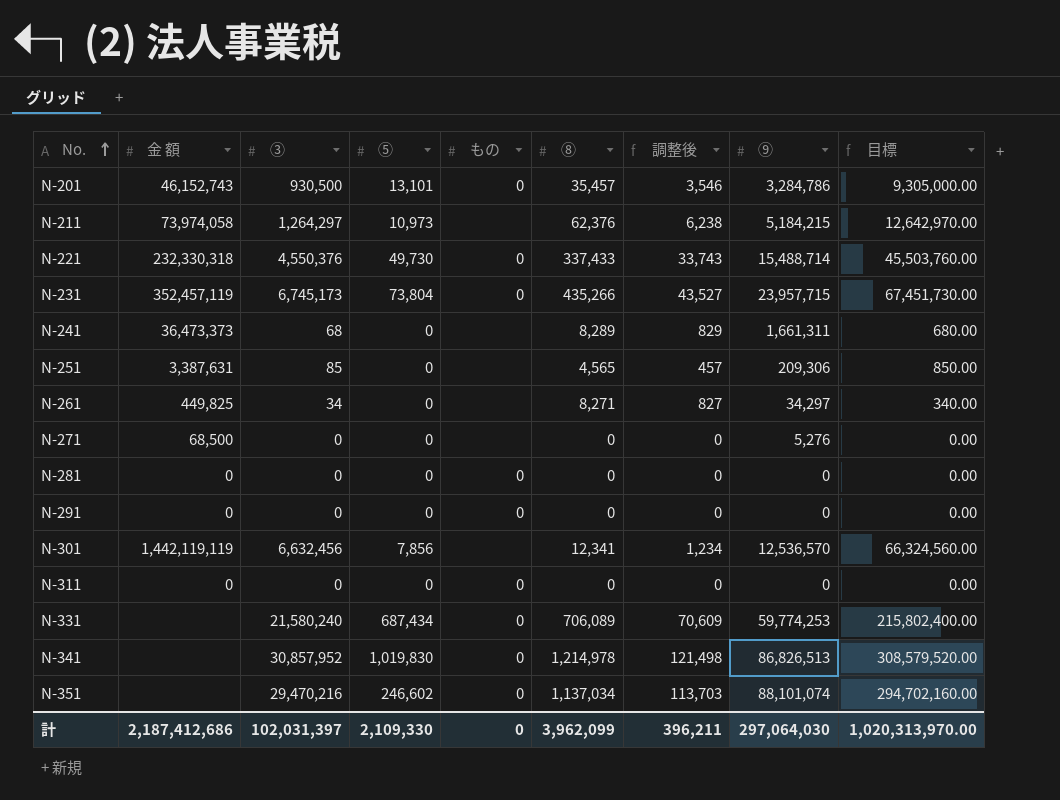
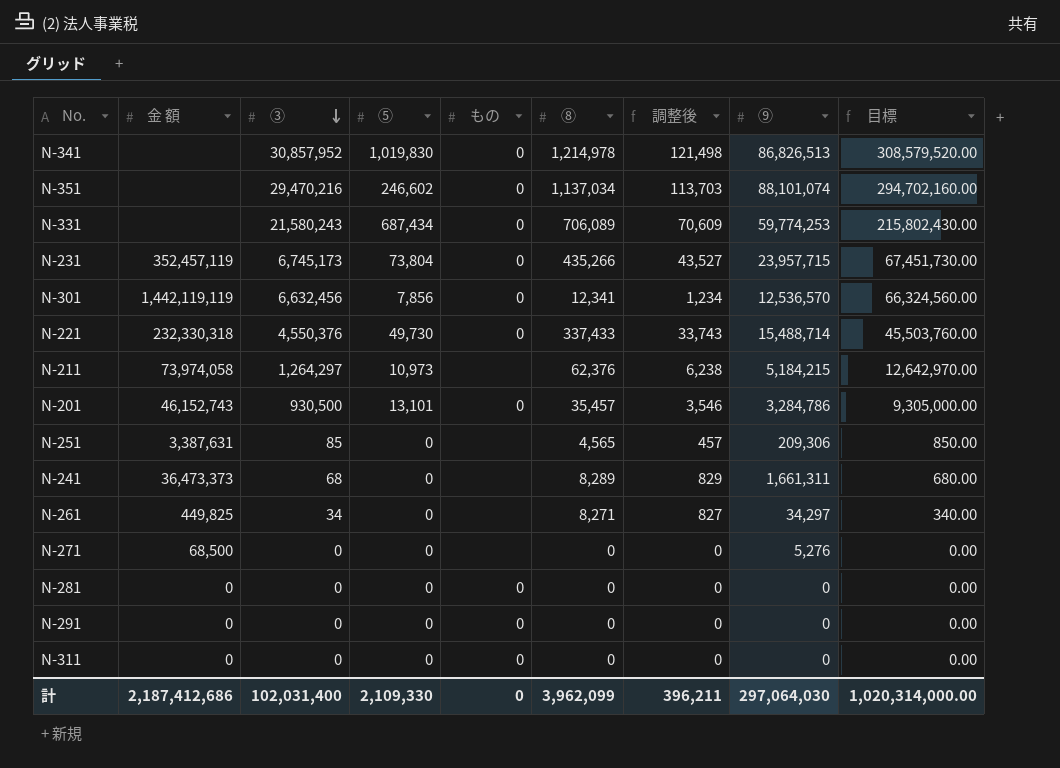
row order: No. ascending -> ③ descending
N-331 | ③: 21,580,240 -> 21,580,243
N-331 | 目標: 215,802,400.00 -> 215,802,430.00
N-301 | もの: none -> 0
計 | ③: 102,031,397 -> 102,031,400
計 | 目標: 1,020,313,970.00 -> 1,020,314,000.00

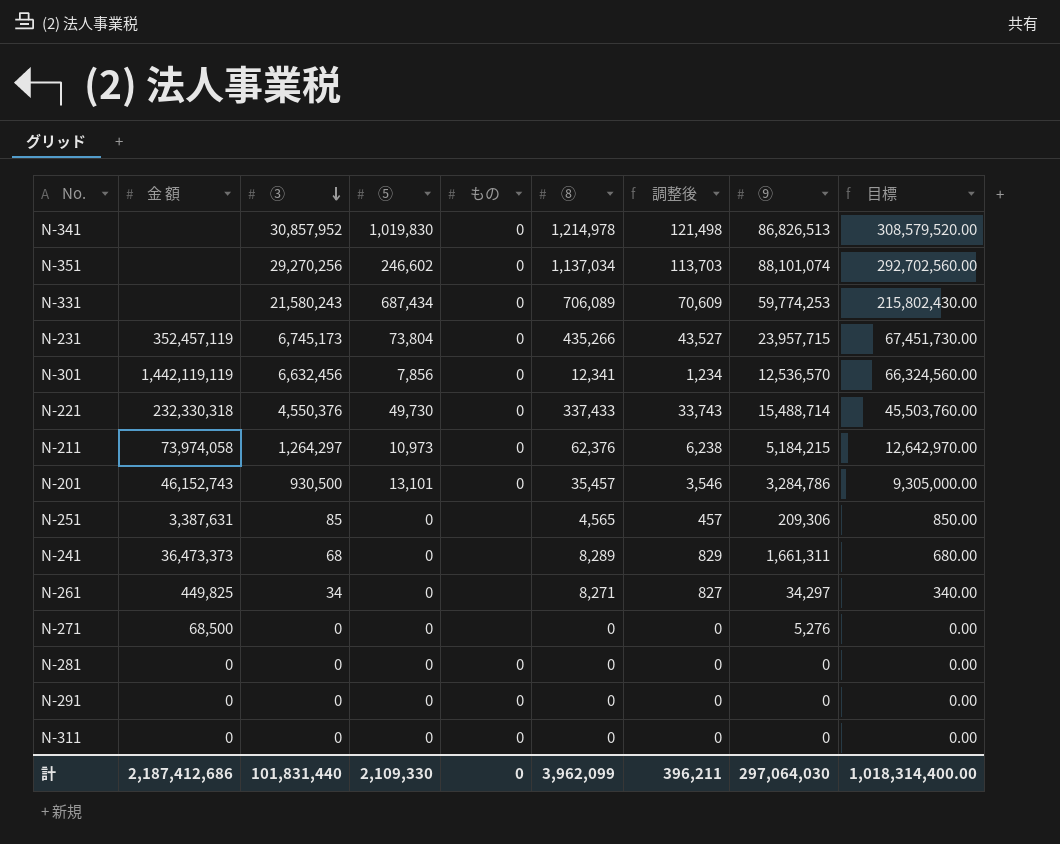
N-351 | ③: 29,470,216 -> 29,270,256
N-351 | 目標: 294,702,160.00 -> 292,702,560.00
N-211 | もの: none -> 0
計 | ③: 102,031,400 -> 101,831,440
計 | 目標: 1,020,314,000.00 -> 1,018,314,400.00

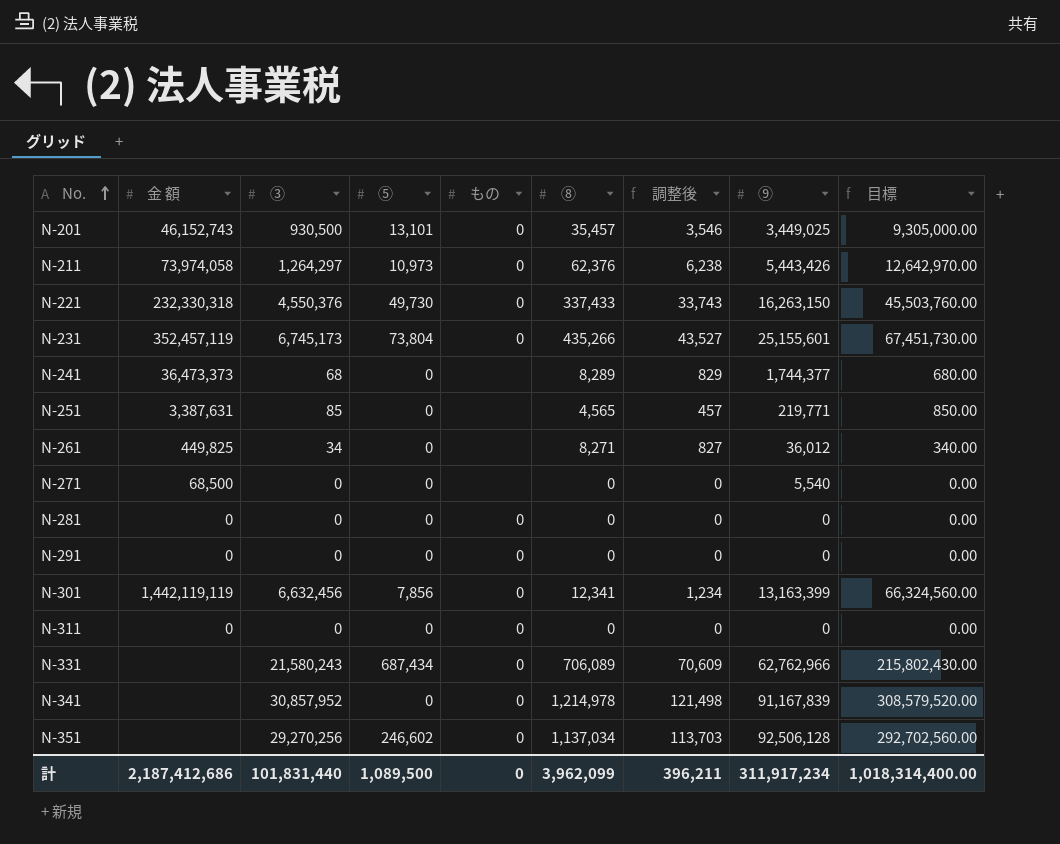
row order: ③ descending -> No. ascending
N-201 | ⑨: 3,284,786 -> 3,449,025
N-211 | ⑨: 5,184,215 -> 5,443,426
N-221 | ⑨: 15,488,714 -> 16,263,150
N-231 | ⑨: 23,957,715 -> 25,155,601
N-241 | ⑨: 1,661,311 -> 1,744,377
N-251 | ⑨: 209,306 -> 219,771
N-261 | ⑨: 34,297 -> 36,012
N-271 | ⑨: 5,276 -> 5,540
N-301 | ⑨: 12,536,570 -> 13,163,399
N-331 | ⑨: 59,774,253 -> 62,762,966
N-341 | ⑤: 1,019,830 -> 0
N-341 | ⑨: 86,826,513 -> 91,167,839
N-351 | ⑨: 88,101,074 -> 92,506,128
計 | ⑤: 2,109,330 -> 1,089,500
計 | ⑨: 297,064,030 -> 311,917,234

